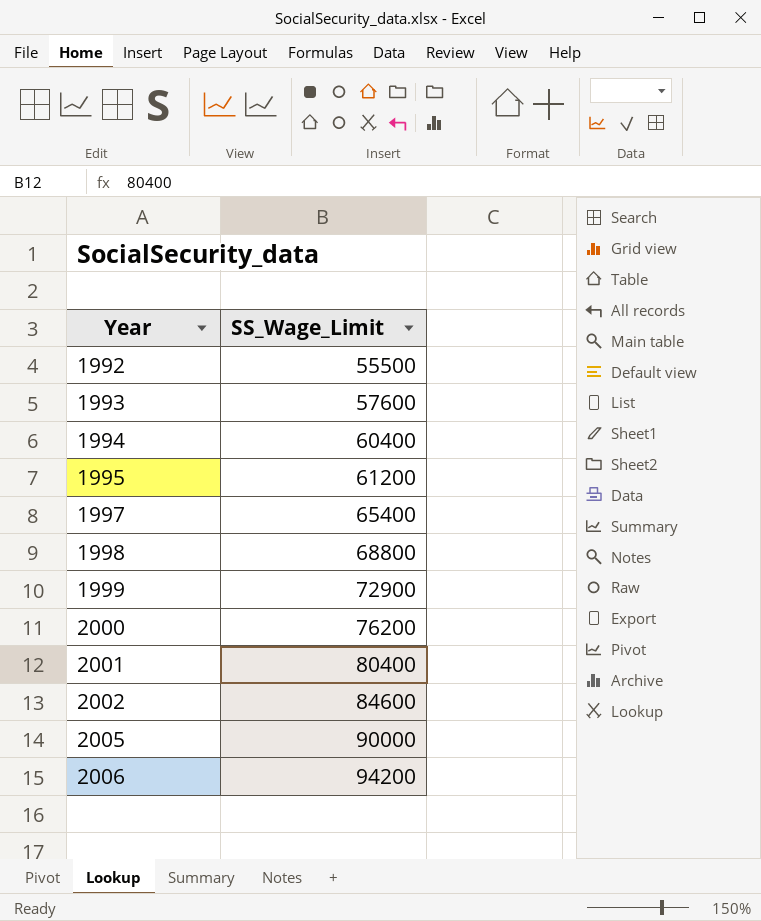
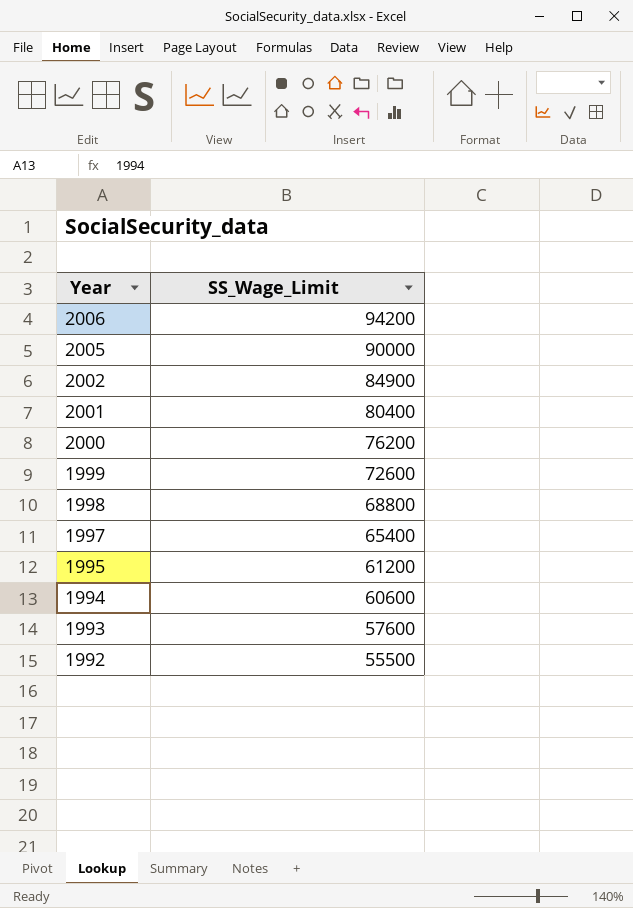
row order: Year ascending -> Year descending
2002 | SS_Wage_Limit: 84600 -> 84900
1999 | SS_Wage_Limit: 72900 -> 72600
1994 | SS_Wage_Limit: 60400 -> 60600

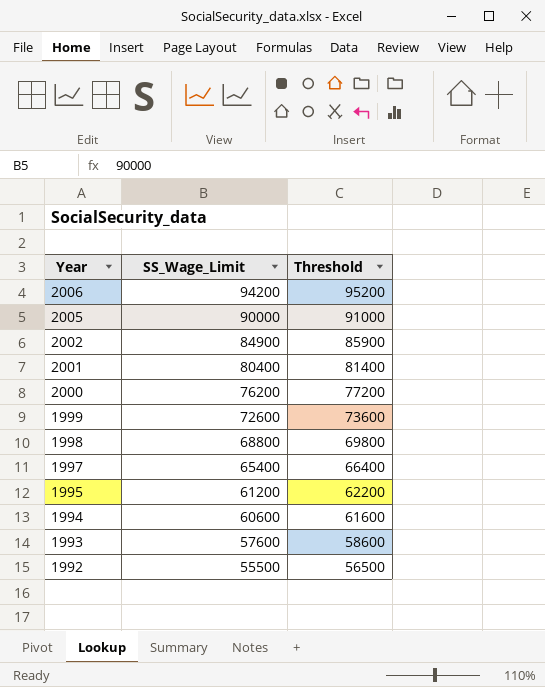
column Threshold | formula: none -> [SS_Wage_Limit] + 1000

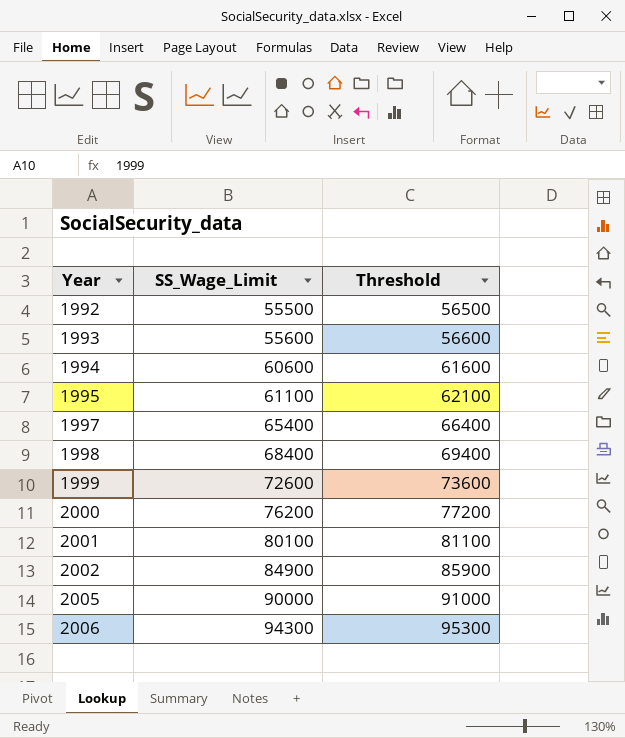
row order: Year descending -> Year ascending
1993 | SS_Wage_Limit: 57600 -> 55600
1993 | Threshold: 58600 -> 56600
1995 | SS_Wage_Limit: 61200 -> 61100
1995 | Threshold: 62200 -> 62100
1998 | SS_Wage_Limit: 68800 -> 68400
1998 | Threshold: 69800 -> 69400
2001 | SS_Wage_Limit: 80400 -> 80100
2001 | Threshold: 81400 -> 81100
2006 | SS_Wage_Limit: 94200 -> 94300
2006 | Threshold: 95200 -> 95300

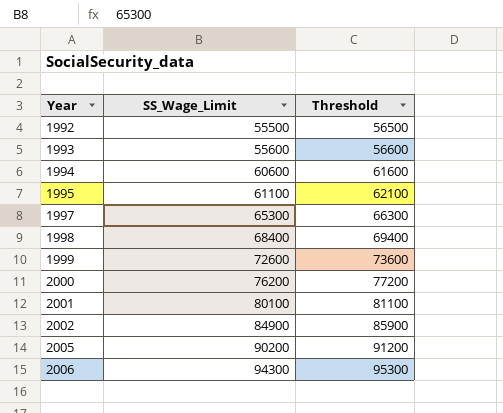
1997 | SS_Wage_Limit: 65400 -> 65300
1997 | Threshold: 66400 -> 66300
2005 | SS_Wage_Limit: 90000 -> 90200
2005 | Threshold: 91000 -> 91200

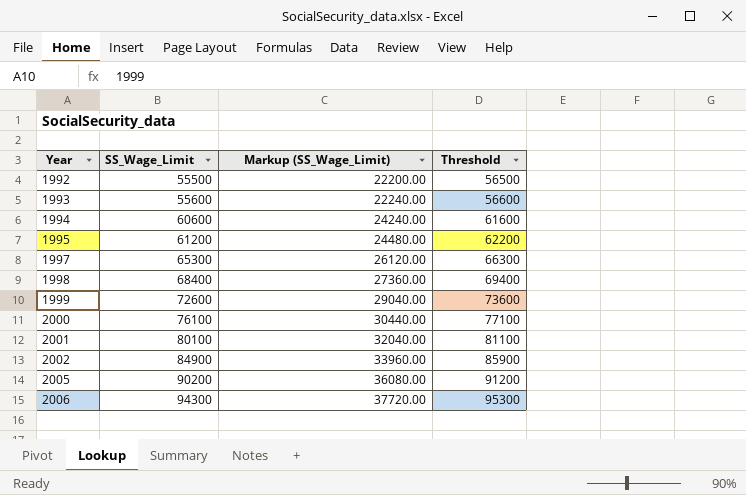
column Markup (SS_Wage_Limit) | formula: none -> [SS_Wage_Limit] * 0.4
1995 | SS_Wage_Limit: 61100 -> 61200
1995 | Threshold: 62100 -> 62200
2000 | SS_Wage_Limit: 76200 -> 76100
2000 | Threshold: 77200 -> 77100

